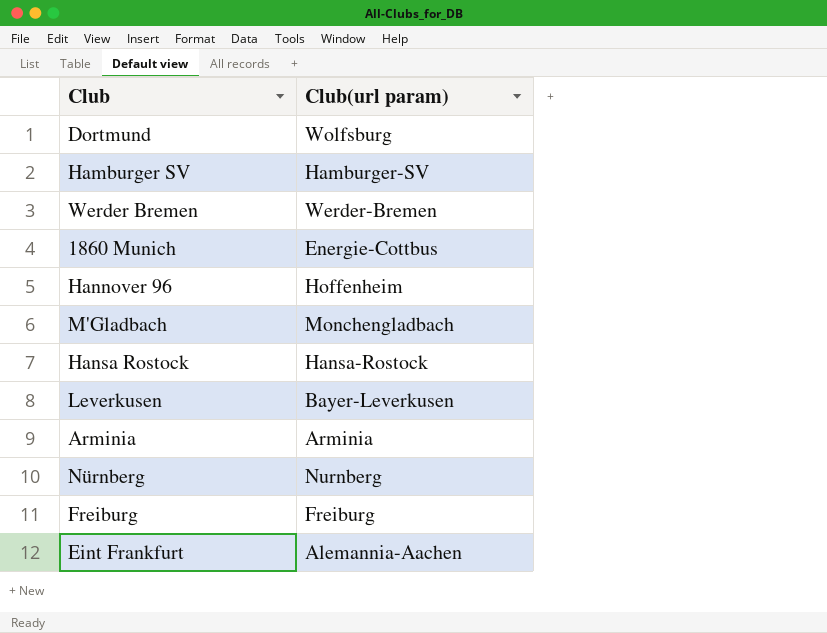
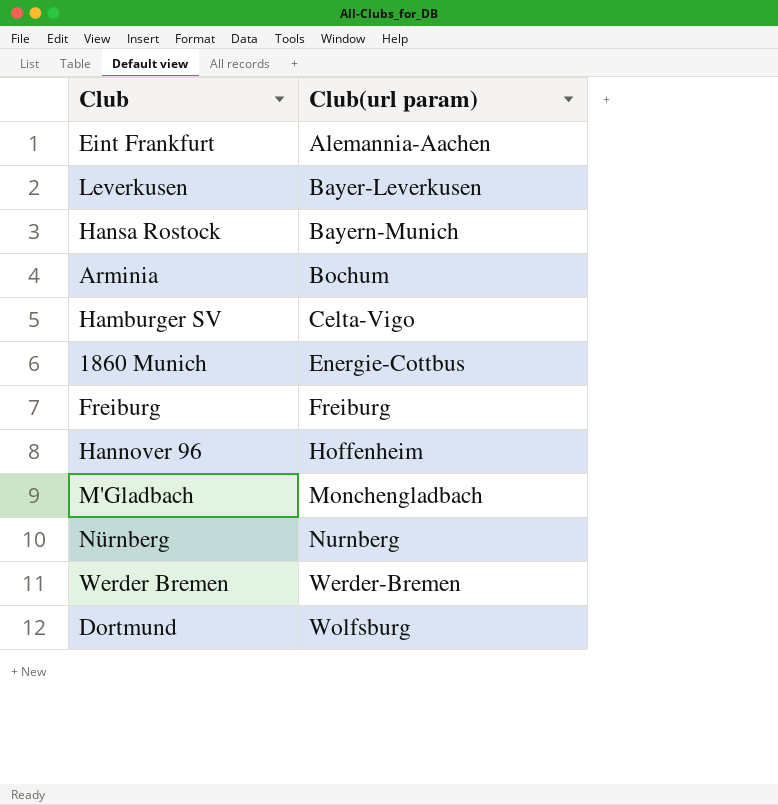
row order: none -> Club(url param) ascending
Hansa Rostock | Club(url param): Hansa-Rostock -> Bayern-Munich
Arminia | Club(url param): Arminia -> Bochum
Hamburger SV | Club(url param): Hamburger-SV -> Celta-Vigo

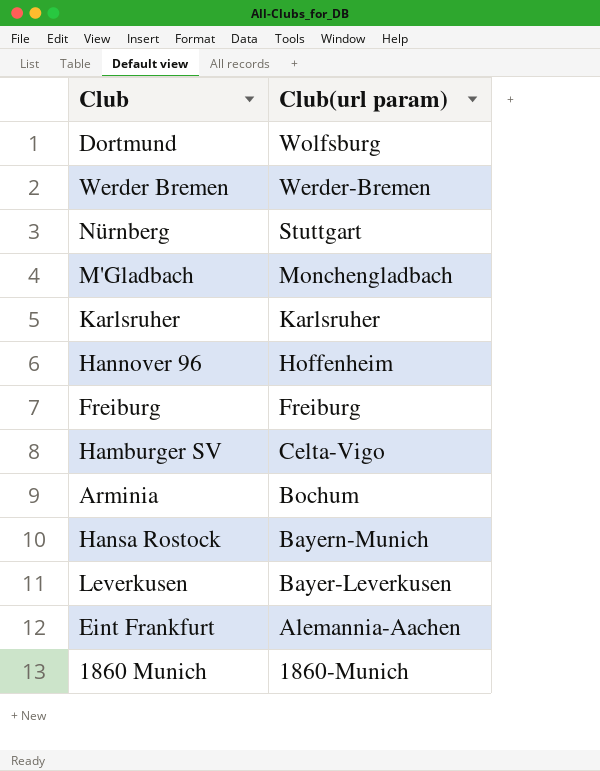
row order: Club(url param) ascending -> Club(url param) descending
Nürnberg | Club(url param): Nurnberg -> Stuttgart
row Karlsruher: none -> Karlsruher
1860 Munich | Club(url param): Energie-Cottbus -> 1860-Munich

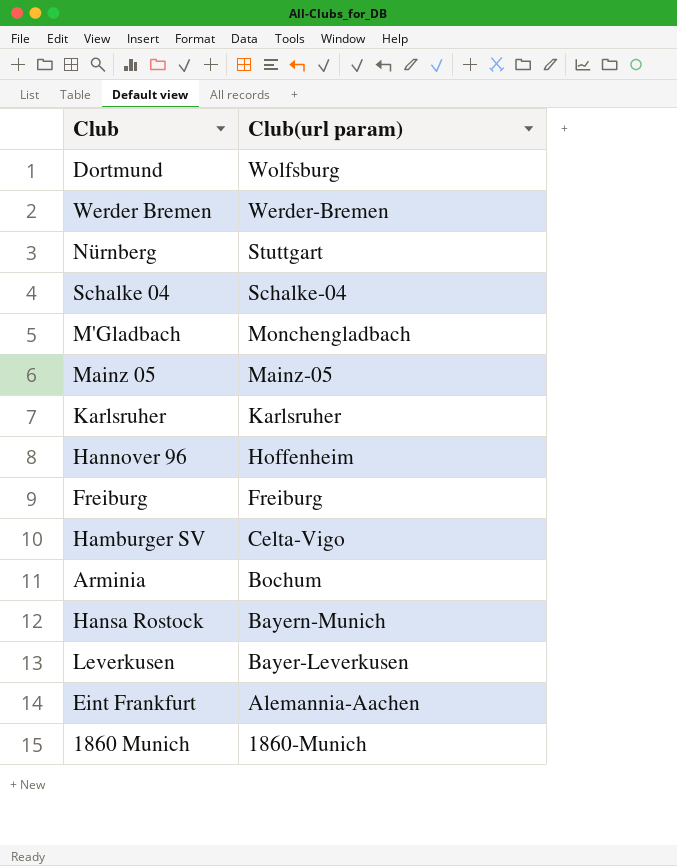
row Schalke 04: none -> Schalke-04
row Mainz 05: none -> Mainz-05

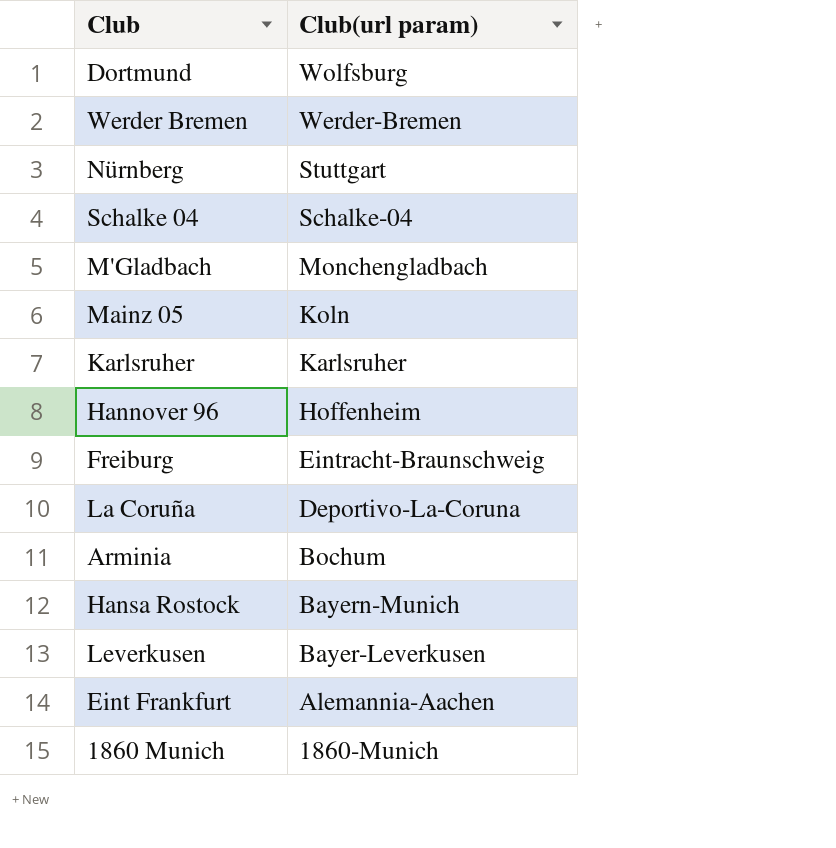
row Hamburger SV: Celta-Vigo -> none
Mainz 05 | Club(url param): Mainz-05 -> Koln
Freiburg | Club(url param): Freiburg -> Eintracht-Braunschweig
row La Coruña: none -> Deportivo-La-Coruna

